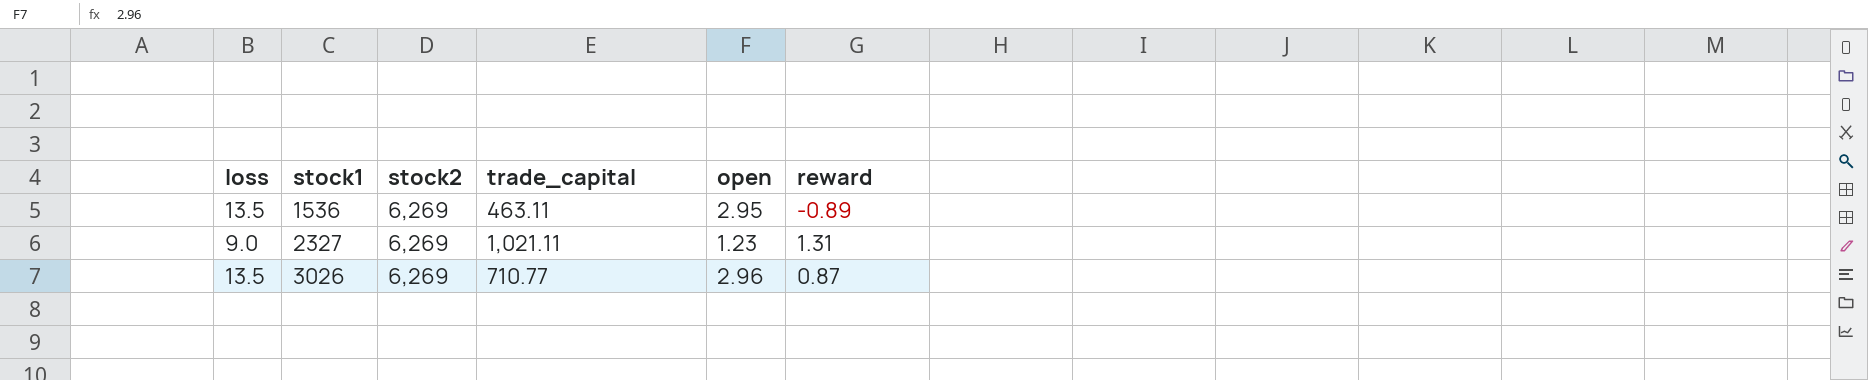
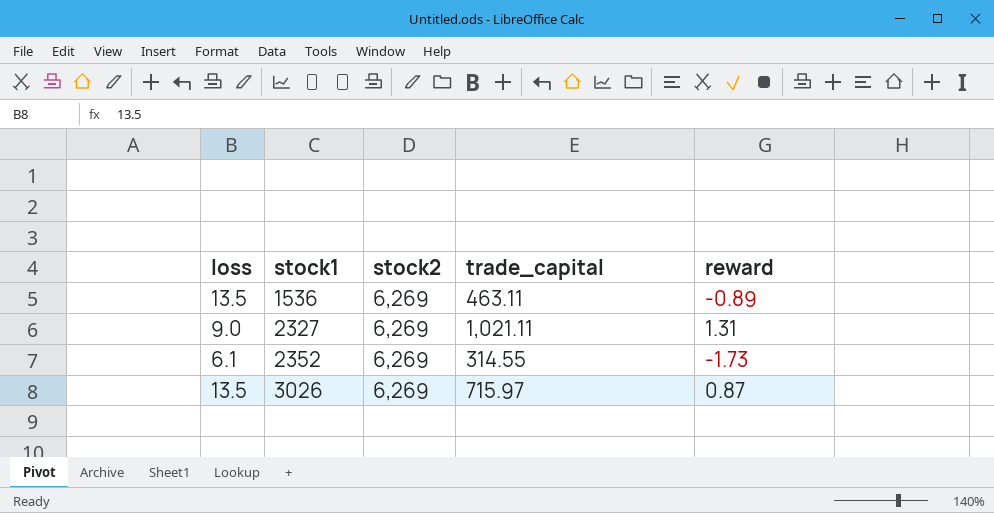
column open | position: 5 -> none
row 2352: none -> 6.1 | 6,269 | 314.55 | -1.73
3026 | trade_capital: 710.77 -> 715.97

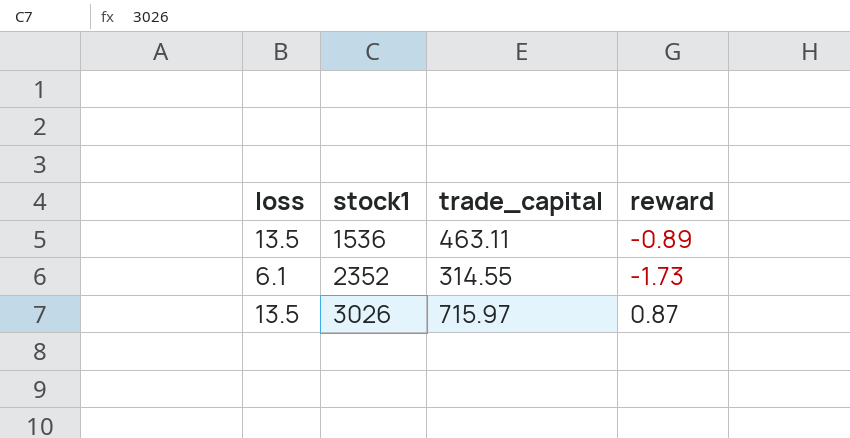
column stock2 | position: 3 -> none
row 2327: 9.0 | 6,269 | 1,021.11 | 1.31 -> none

